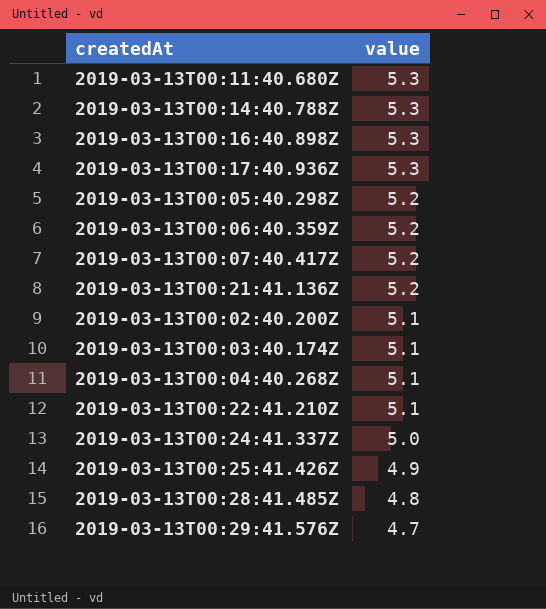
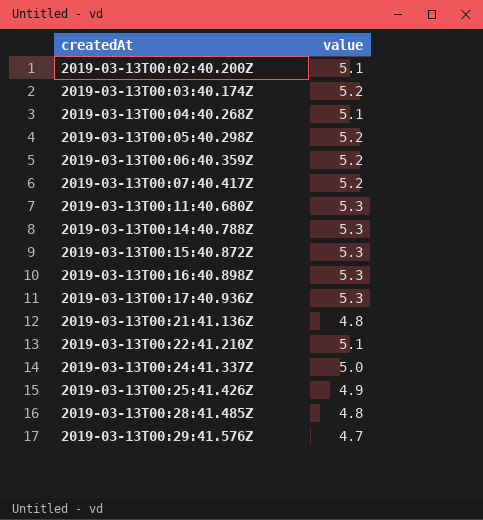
row order: value descending -> createdAt ascending
2019-03-13T00:03:40.174Z | value: 5.1 -> 5.2
row 2019-03-13T00:15:40.872Z: none -> 5.3
2019-03-13T00:21:41.136Z | value: 5.2 -> 4.8

